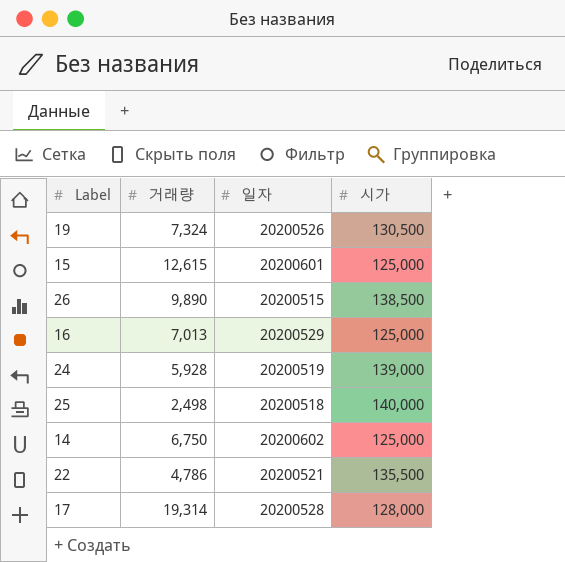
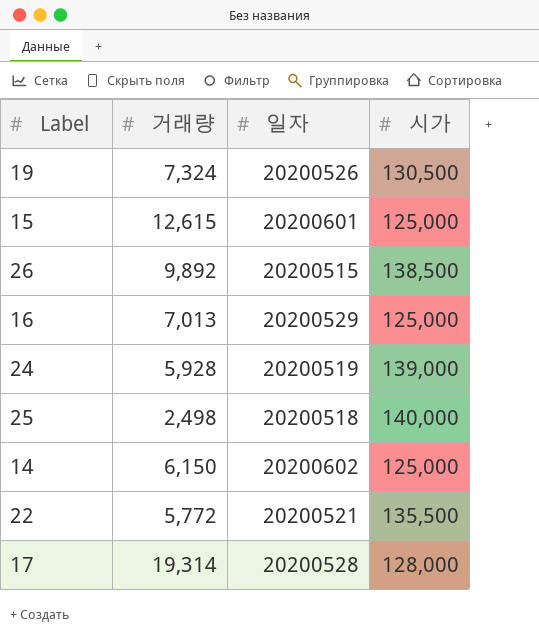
26 | 거래량: 9,890 -> 9,892
14 | 거래량: 6,750 -> 6,150
22 | 거래량: 4,786 -> 5,772

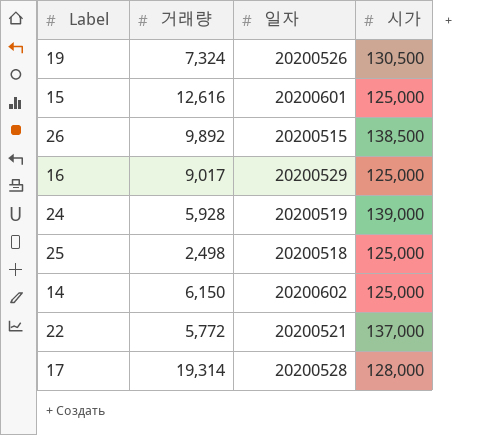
15 | 거래량: 12,615 -> 12,616
16 | 거래량: 7,013 -> 9,017
25 | 시가: 140,000 -> 125,000
22 | 시가: 135,500 -> 137,000

